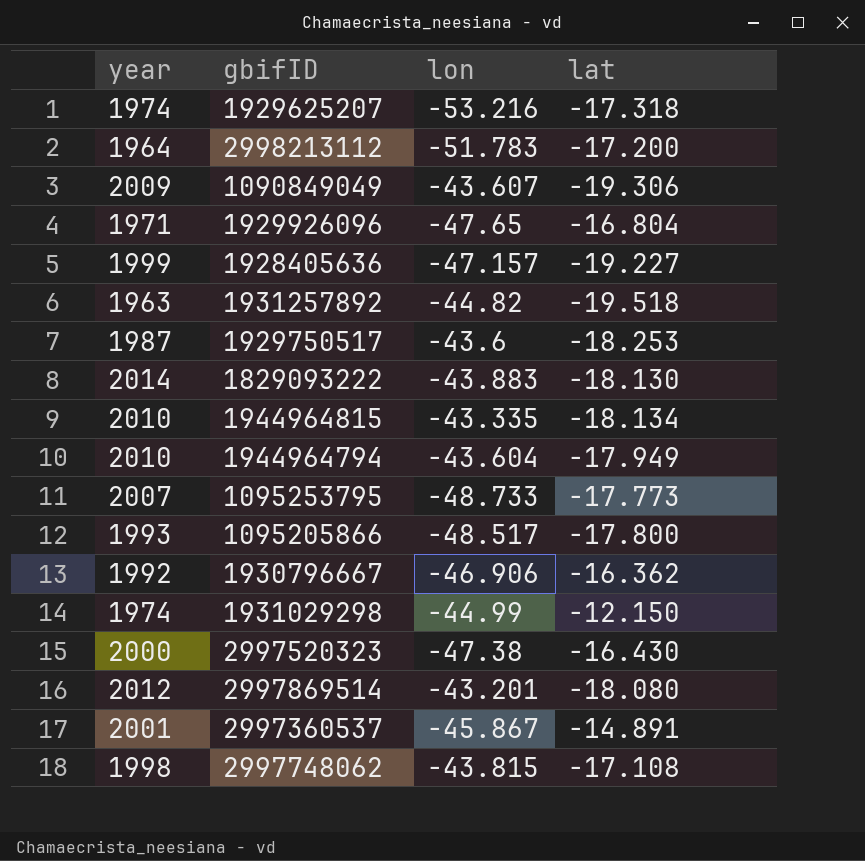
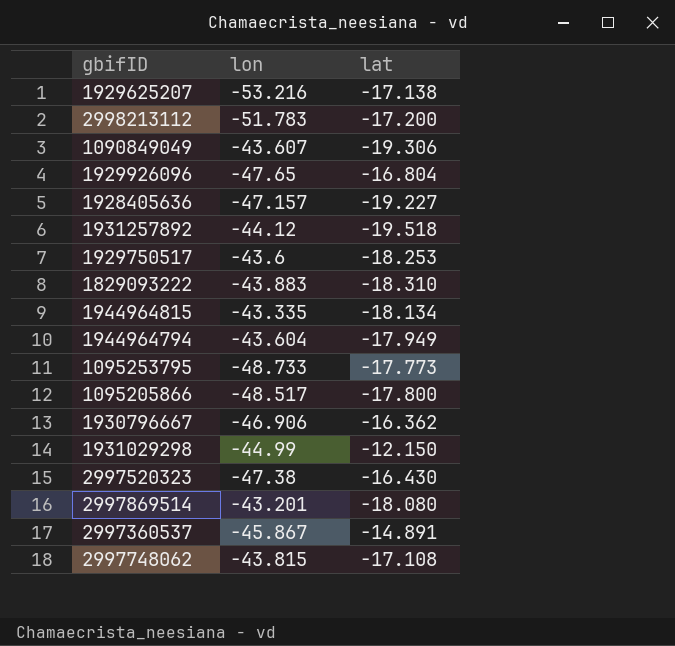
column year | position: 1 -> none
1929625207 | lat: -17.318 -> -17.138
1931257892 | lon: -44.82 -> -44.12
1829093222 | lat: -18.130 -> -18.310

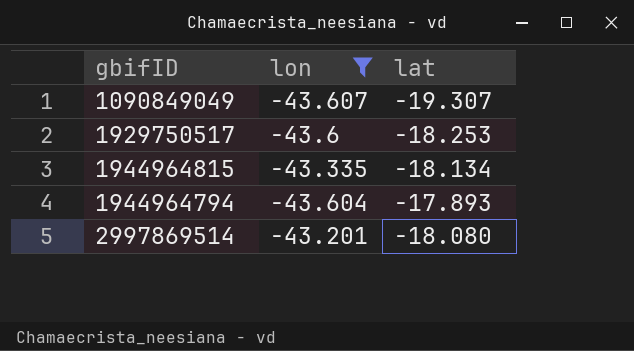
filter: none -> lon >= -43.607
1090849049 | lat: -19.306 -> -19.307
1944964794 | lat: -17.949 -> -17.893

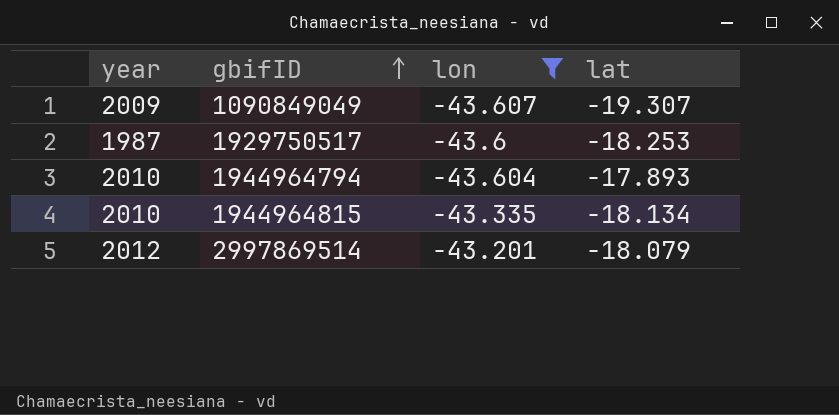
row order: none -> gbifID ascending
column year | position: none -> 1
2997869514 | lat: -18.080 -> -18.079

